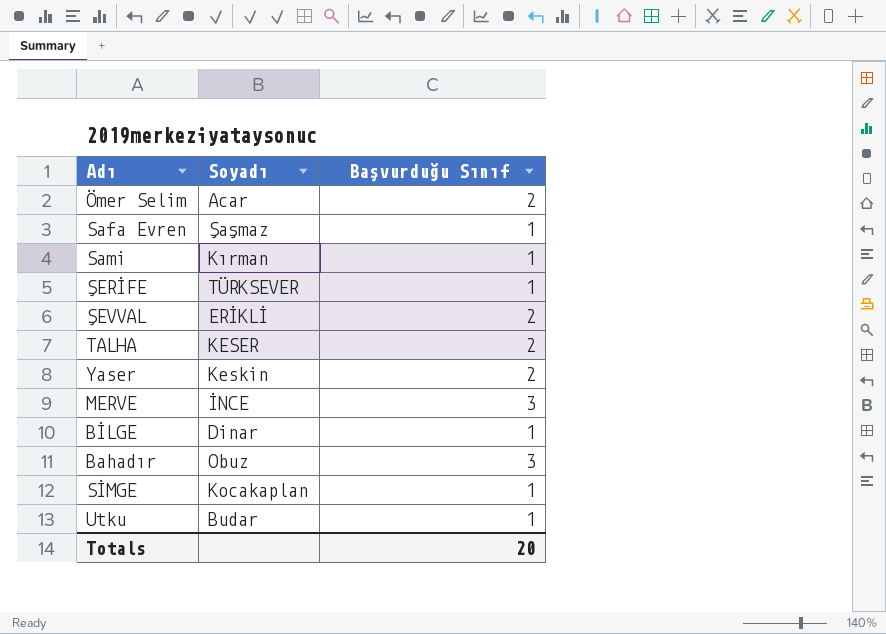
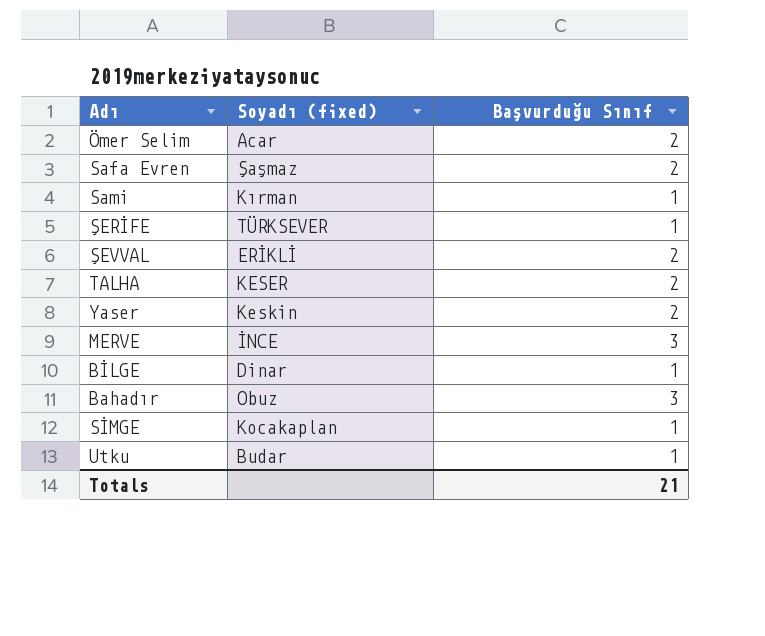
column name: Soyadı -> Soyadı (fixed)
Safa Evren | Başvurduğu Sınıf: 1 -> 2
Totals | Başvurduğu Sınıf: 20 -> 21

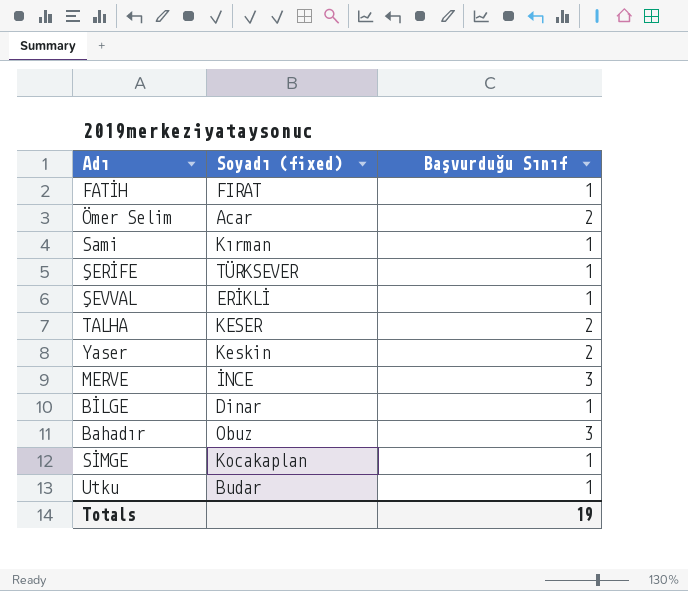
row Safa Evren: Şaşmaz | 2 -> none
row FATİH: none -> FIRAT | 1
ŞEVVAL | Başvurduğu Sınıf: 2 -> 1
Totals | Başvurduğu Sınıf: 21 -> 19

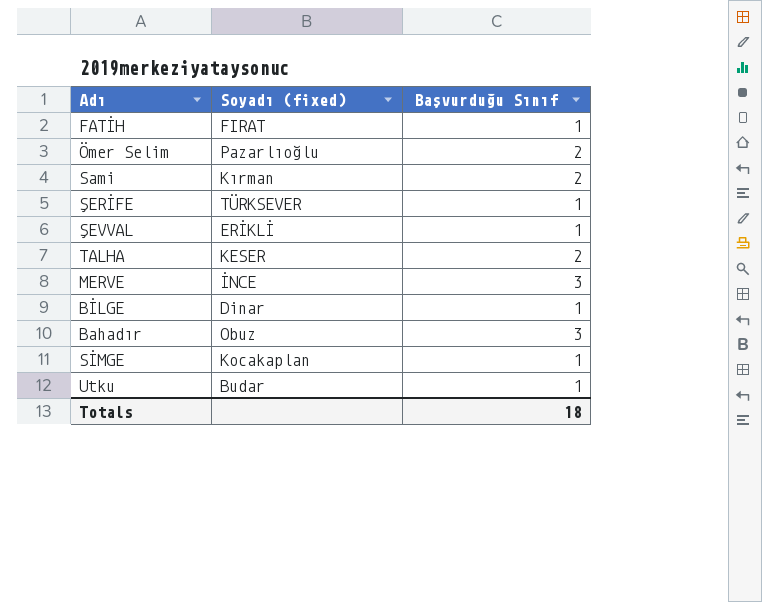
row Yaser: Keskin | 2 -> none
Ömer Selim | Soyadı (fixed): Acar -> Pazarlıoğlu
Sami | Başvurduğu Sınıf: 1 -> 2
Totals | Başvurduğu Sınıf: 19 -> 18

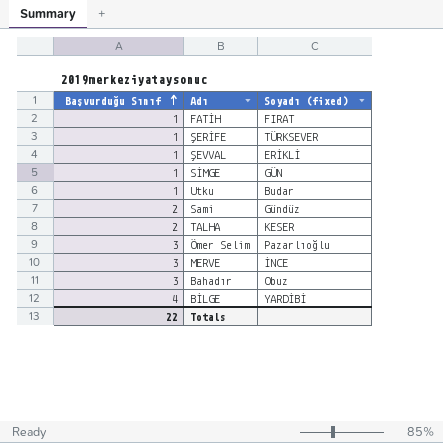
row order: none -> Başvurduğu Sınıf ascending
column Başvurduğu Sınıf | position: 3 -> 1
SİMGE | Soyadı (fixed): Kocakaplan -> GÜN
Sami | Soyadı (fixed): Kırman -> Gündüz
Ömer Selim | Başvurduğu Sınıf: 2 -> 3
BİLGE | Başvurduğu Sınıf: 1 -> 4
BİLGE | Soyadı (fixed): Dinar -> YARDİBİ
Totals | Başvurduğu Sınıf: 18 -> 22

